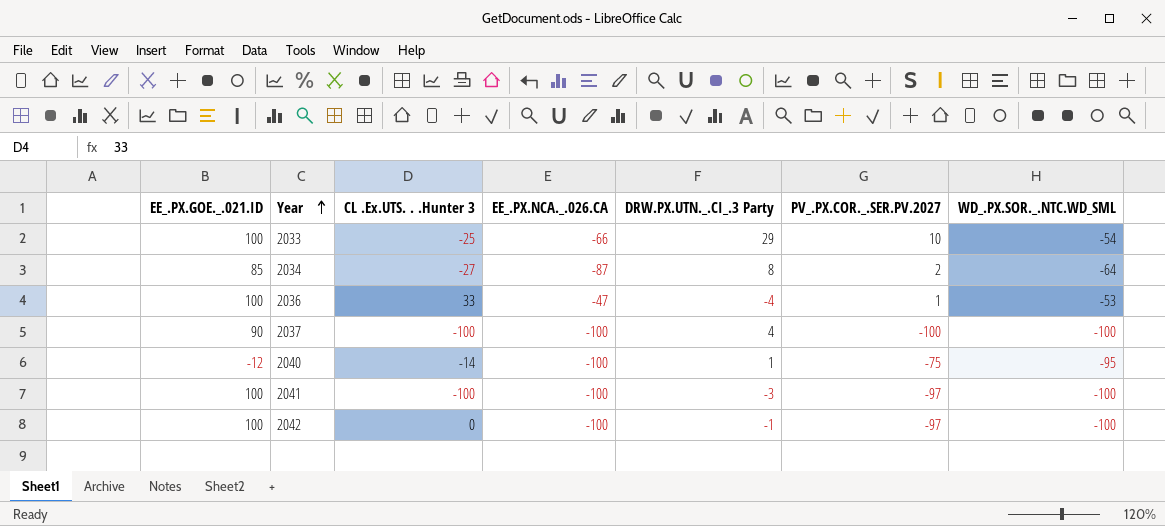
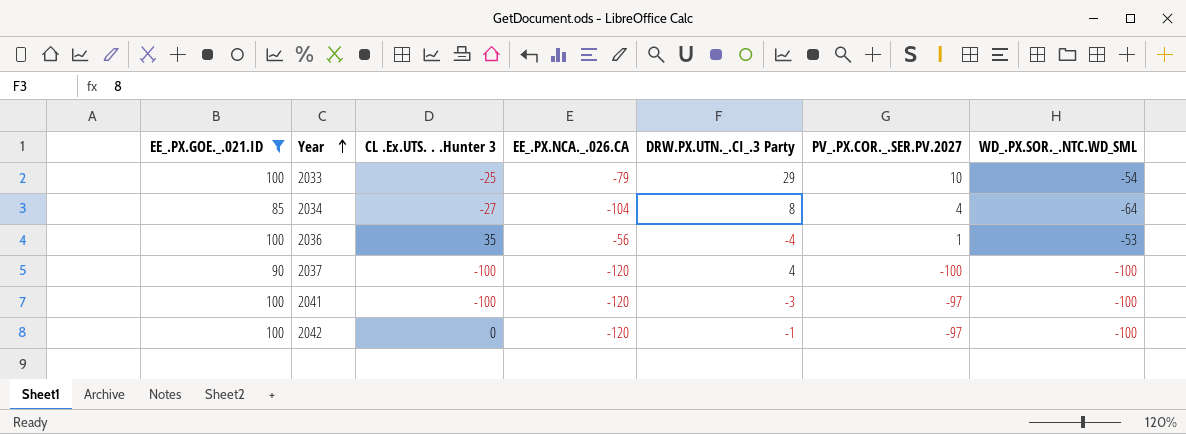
filter: none -> EE_.PX.GOE._.021.ID != -12
2033 | EE_.PX.NCA._.026.CA: -66 -> -79
2034 | EE_.PX.NCA._.026.CA: -87 -> -104
2034 | PV_.PX.COR._.SER.PV.2027: 2 -> 4
2036 | CL .Ex.UTS. . .Hunter 3: 33 -> 35
2036 | EE_.PX.NCA._.026.CA: -47 -> -56
2037 | EE_.PX.NCA._.026.CA: -100 -> -120
2041 | EE_.PX.NCA._.026.CA: -100 -> -120
2042 | EE_.PX.NCA._.026.CA: -100 -> -120

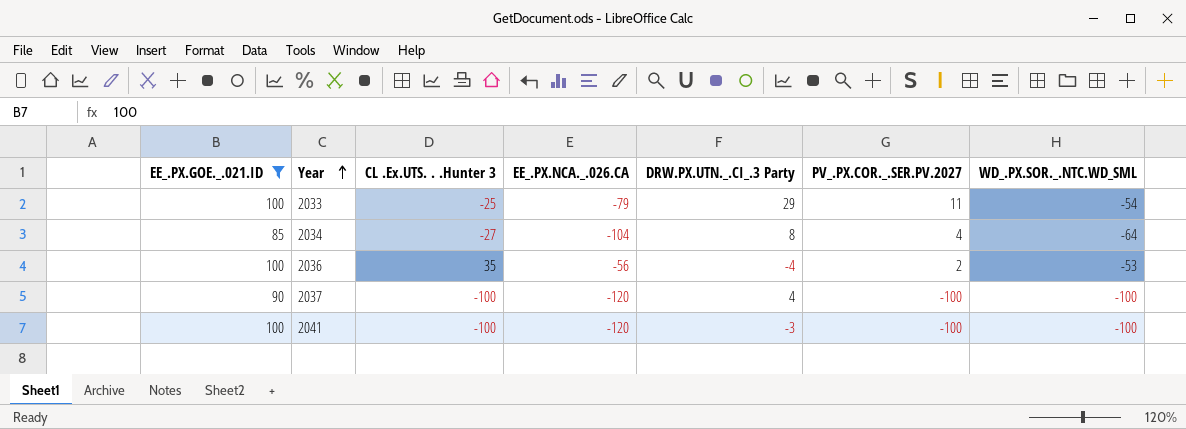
row 2042: 100 | 0 | -120 | -1 | -97 | -100 -> none
2033 | PV_.PX.COR._.SER.PV.2027: 10 -> 11
2036 | PV_.PX.COR._.SER.PV.2027: 1 -> 2
2041 | PV_.PX.COR._.SER.PV.2027: -97 -> -100

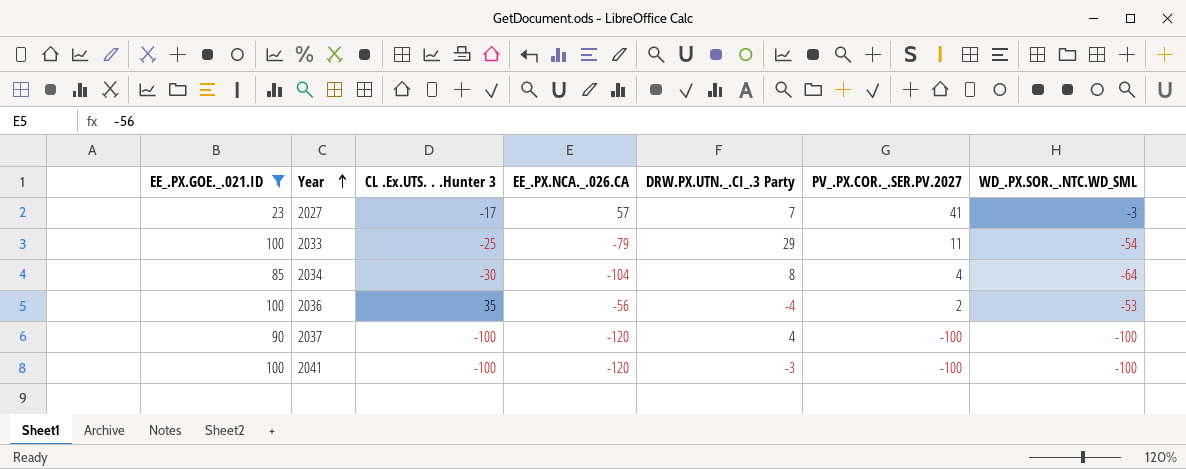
row 2027: none -> 23 | -17 | 57 | 7 | 41 | -3
2034 | CL .Ex.UTS. . .Hunter 3: -27 -> -30

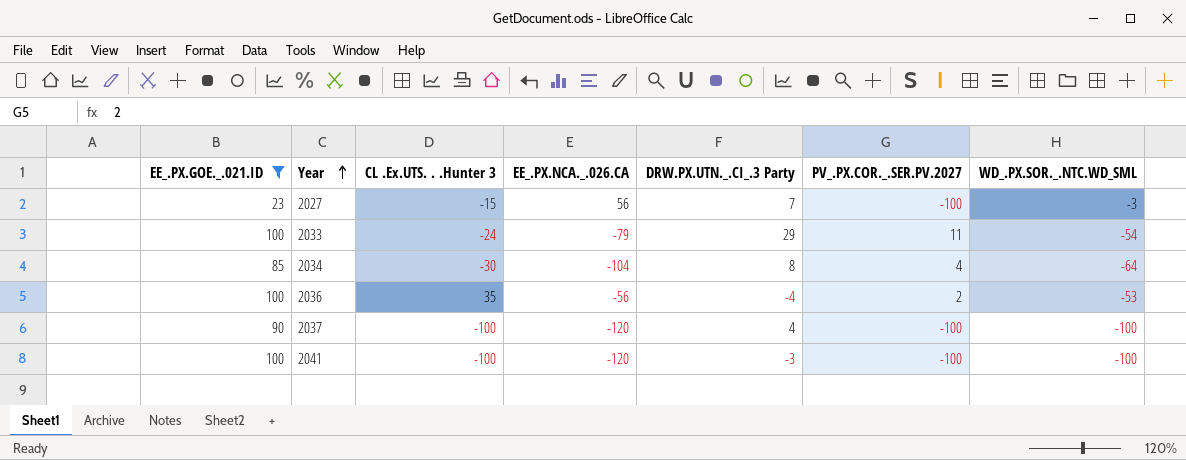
2027 | CL .Ex.UTS. . .Hunter 3: -17 -> -15
2027 | EE_.PX.NCA._.026.CA: 57 -> 56
2027 | PV_.PX.COR._.SER.PV.2027: 41 -> -100
2033 | CL .Ex.UTS. . .Hunter 3: -25 -> -24

